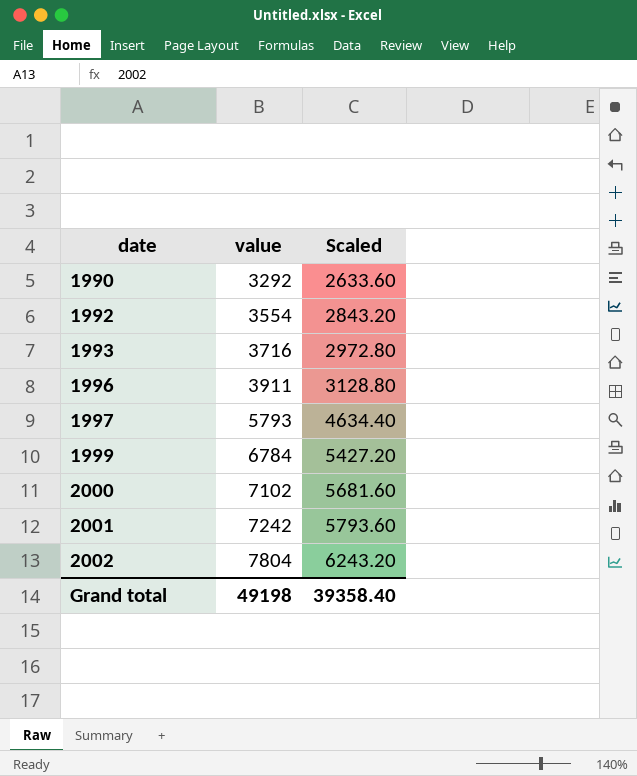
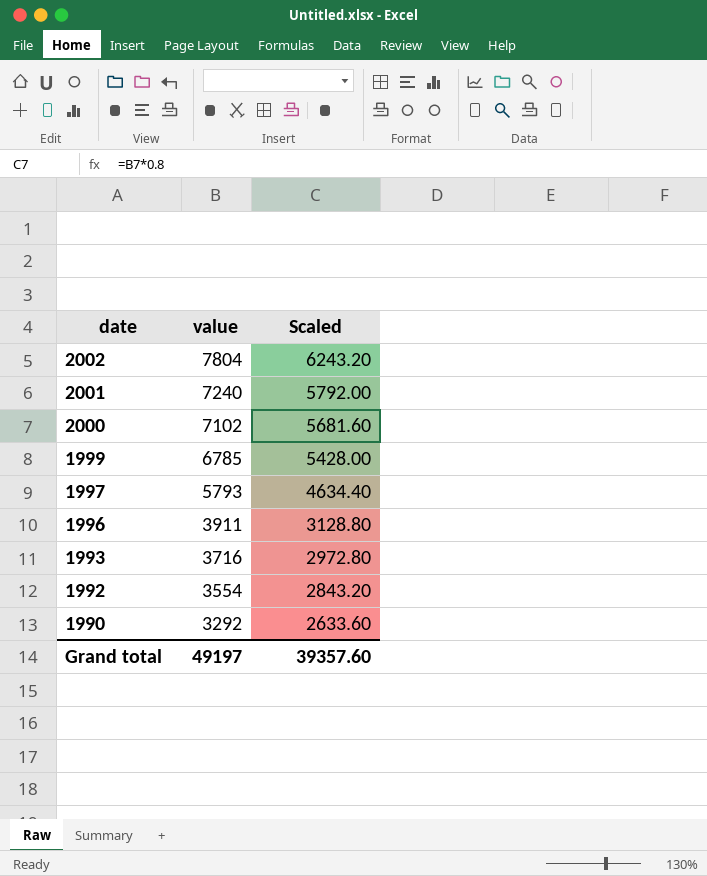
row order: date ascending -> date descending
2001 | value: 7242 -> 7240
2001 | Scaled: 5793.60 -> 5792.00
1999 | value: 6784 -> 6785
1999 | Scaled: 5427.20 -> 5428.00
Grand total | value: 49198 -> 49197
Grand total | Scaled: 39358.40 -> 39357.60

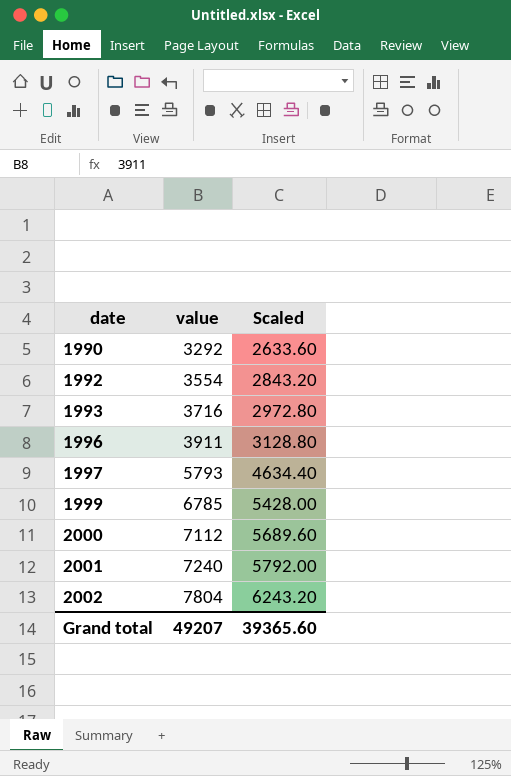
row order: date descending -> date ascending
2000 | value: 7102 -> 7112
2000 | Scaled: 5681.60 -> 5689.60
Grand total | value: 49197 -> 49207
Grand total | Scaled: 39357.60 -> 39365.60

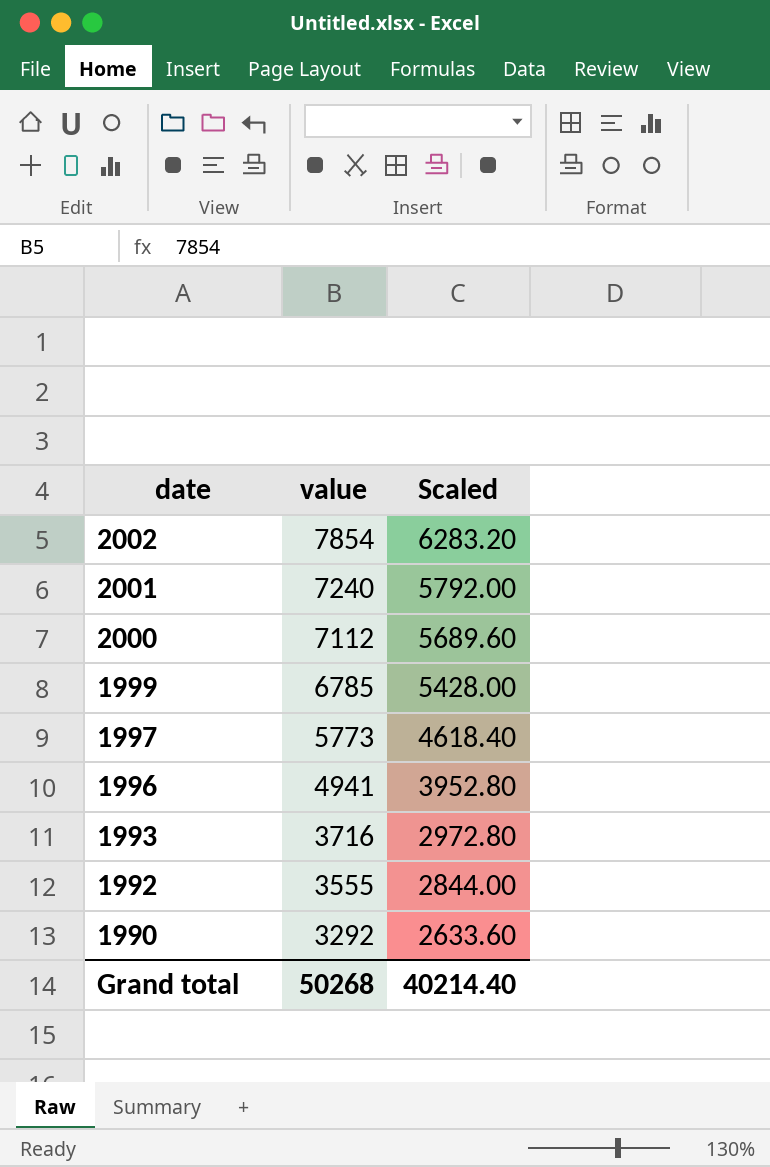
row order: date ascending -> date descending
2002 | value: 7804 -> 7854
2002 | Scaled: 6243.20 -> 6283.20
1997 | value: 5793 -> 5773
1997 | Scaled: 4634.40 -> 4618.40
1996 | value: 3911 -> 4941
1996 | Scaled: 3128.80 -> 3952.80
1992 | value: 3554 -> 3555
1992 | Scaled: 2843.20 -> 2844.00
Grand total | value: 49207 -> 50268
Grand total | Scaled: 39365.60 -> 40214.40

